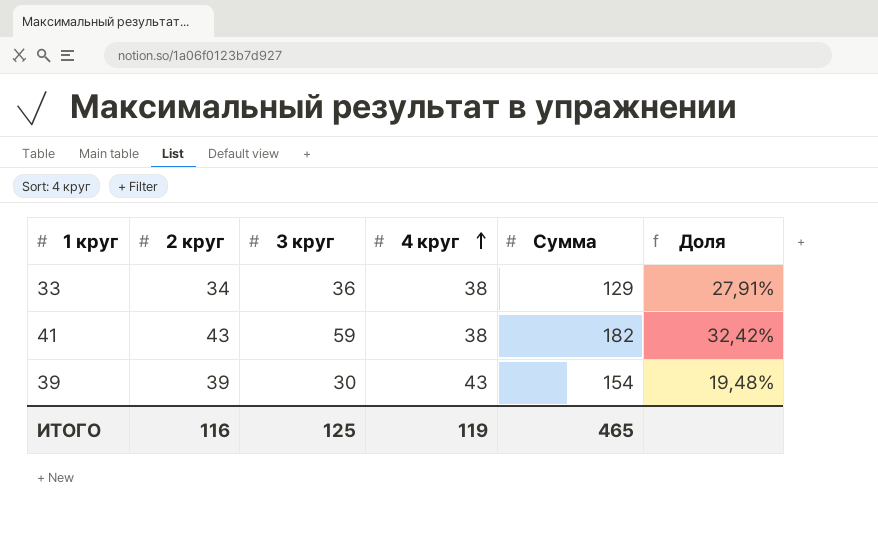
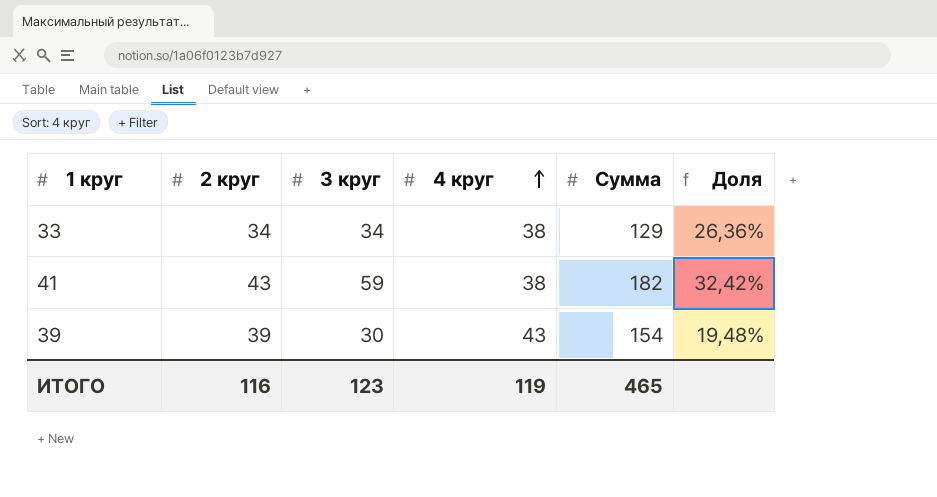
33 | 3 круг: 36 -> 34
33 | Доля: 27,91% -> 26,36%
ИТОГО | 3 круг: 125 -> 123

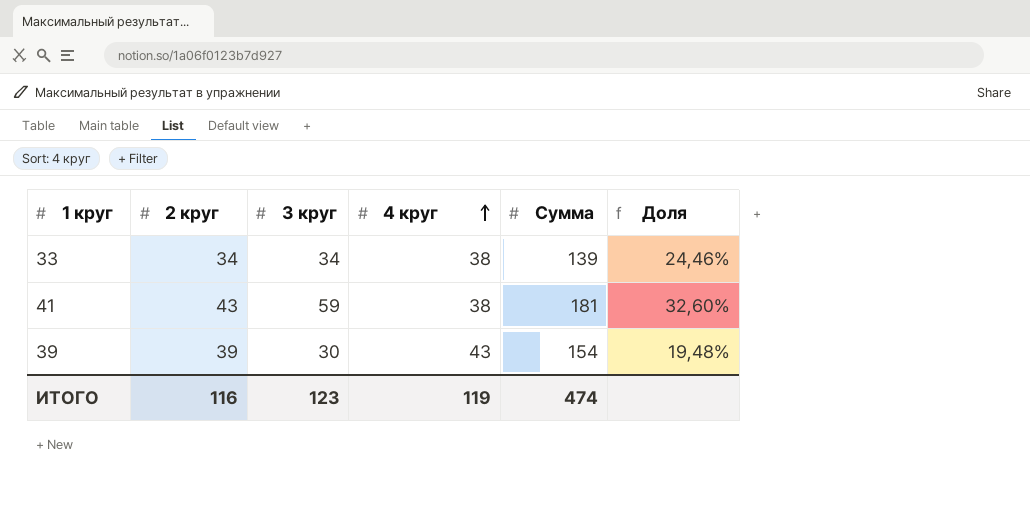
33 | Сумма: 129 -> 139
33 | Доля: 26,36% -> 24,46%
41 | Сумма: 182 -> 181
41 | Доля: 32,42% -> 32,60%
ИТОГО | Сумма: 465 -> 474

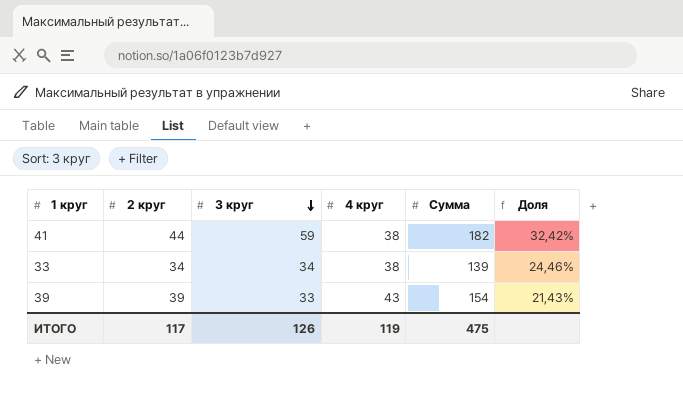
row order: 4 круг ascending -> 3 круг descending
41 | 2 круг: 43 -> 44
41 | Сумма: 181 -> 182
41 | Доля: 32,60% -> 32,42%
39 | 3 круг: 30 -> 33
39 | Доля: 19,48% -> 21,43%
ИТОГО | 2 круг: 116 -> 117
ИТОГО | 3 круг: 123 -> 126
ИТОГО | Сумма: 474 -> 475

